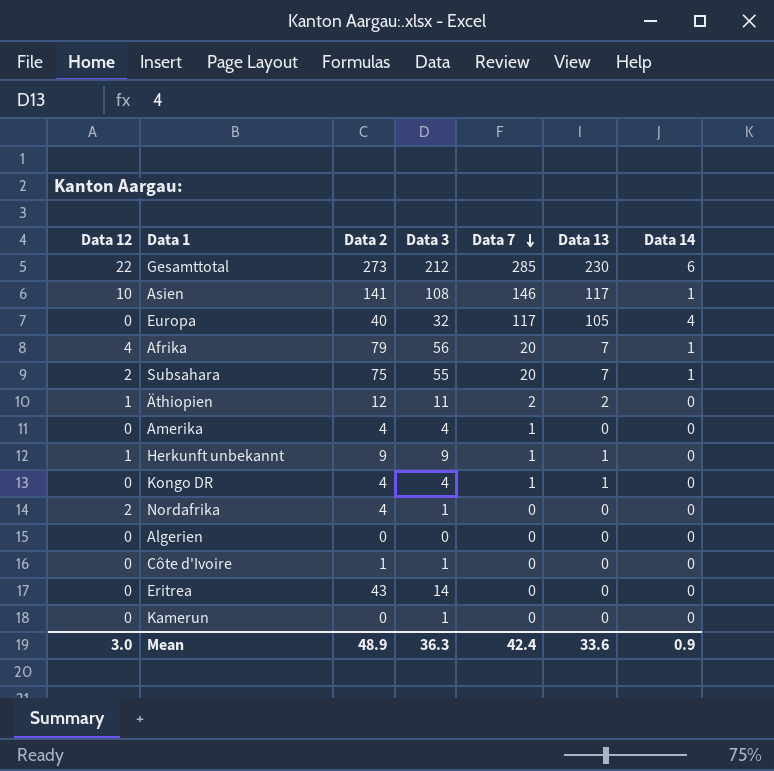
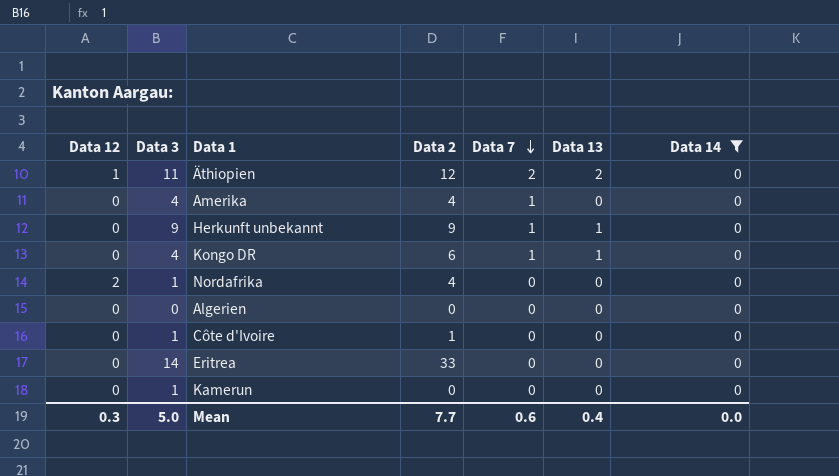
filter: none -> Data 14 = 0
column Data 3 | position: 4 -> 2
Herkunft unbekannt | Data 12: 1 -> 0
Kongo DR | Data 2: 4 -> 6
Eritrea | Data 2: 43 -> 33
Mean | Data 12: 3.0 -> 0.3
Mean | Data 3: 36.3 -> 5.0
Mean | Data 2: 48.9 -> 7.7
Mean | Data 7: 42.4 -> 0.6
Mean | Data 13: 33.6 -> 0.4
Mean | Data 14: 0.9 -> 0.0

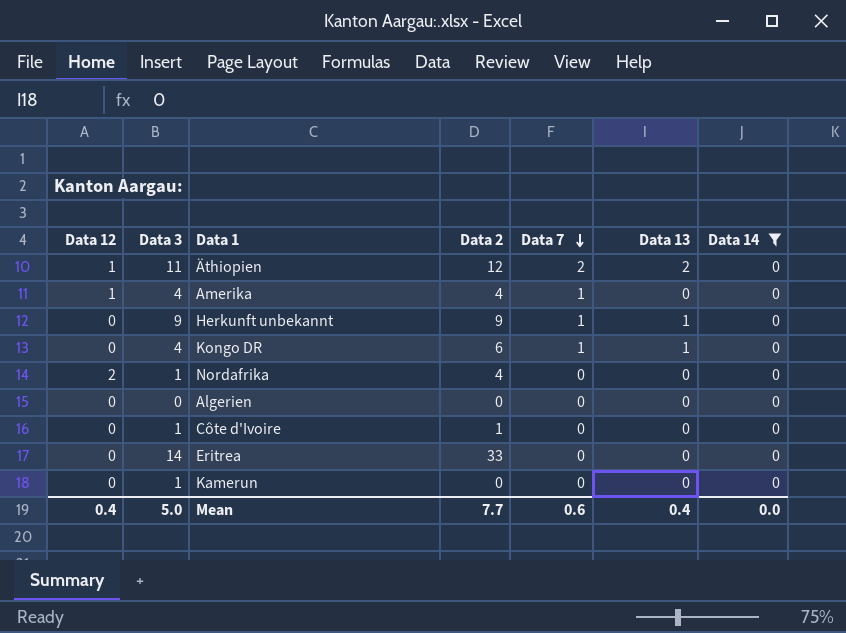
Amerika | Data 12: 0 -> 1
Mean | Data 12: 0.3 -> 0.4

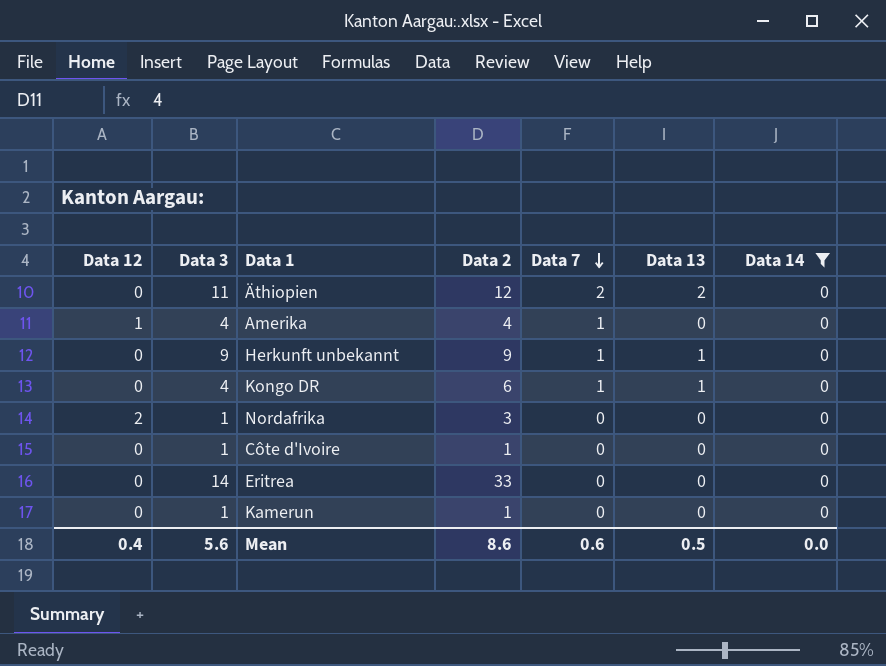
row Algerien: 0 | 0 | 0 | 0 | 0 | 0 -> none
Äthiopien | Data 12: 1 -> 0
Nordafrika | Data 2: 4 -> 3
Kamerun | Data 2: 0 -> 1
Mean | Data 3: 5.0 -> 5.6
Mean | Data 2: 7.7 -> 8.6
Mean | Data 13: 0.4 -> 0.5

